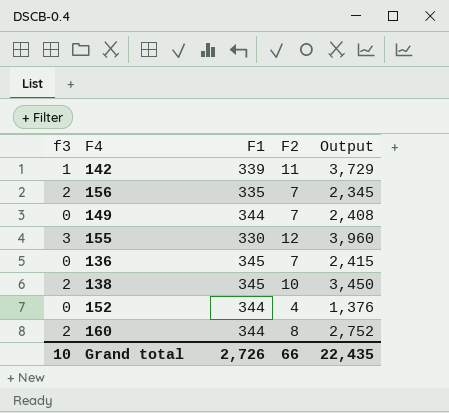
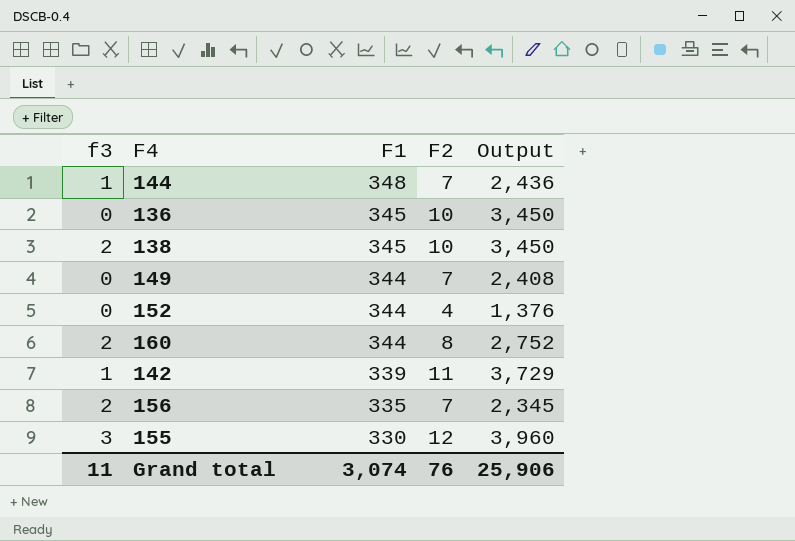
row order: none -> F1 descending
row 144: none -> 1 | 348 | 7 | 2,436
136 | F2: 7 -> 10
136 | Output: 2,415 -> 3,450
Grand total | f3: 10 -> 11
Grand total | F1: 2,726 -> 3,074
Grand total | F2: 66 -> 76
Grand total | Output: 22,435 -> 25,906

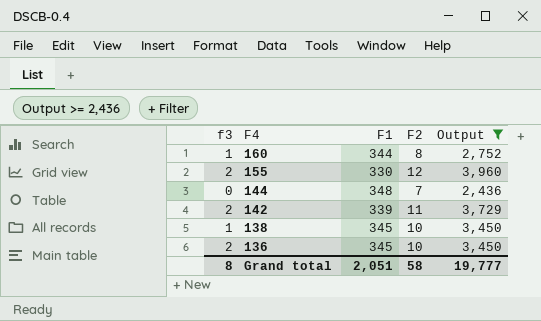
filter: none -> Output >= 2,436
row order: F1 descending -> F4 descending
160 | f3: 2 -> 1
155 | f3: 3 -> 2
144 | f3: 1 -> 0
142 | f3: 1 -> 2
138 | f3: 2 -> 1
136 | f3: 0 -> 2
Grand total | f3: 11 -> 8
Grand total | F1: 3,074 -> 2,051
Grand total | F2: 76 -> 58
Grand total | Output: 25,906 -> 19,777

